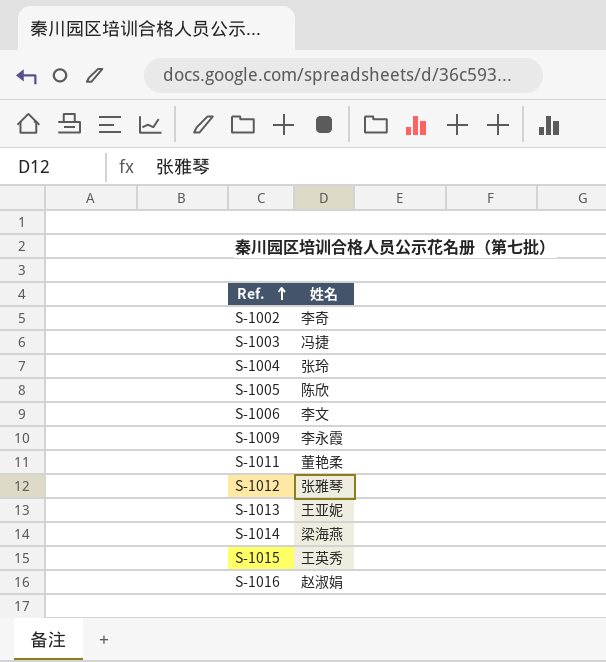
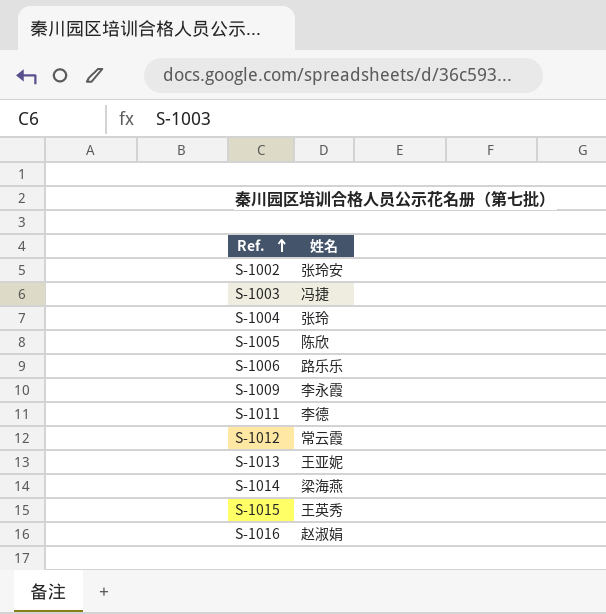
S-1002 | 姓名: 李奇 -> 张玲安
S-1006 | 姓名: 李文 -> 路乐乐
S-1011 | 姓名: 董艳柔 -> 李德
S-1012 | 姓名: 张雅琴 -> 常云霞

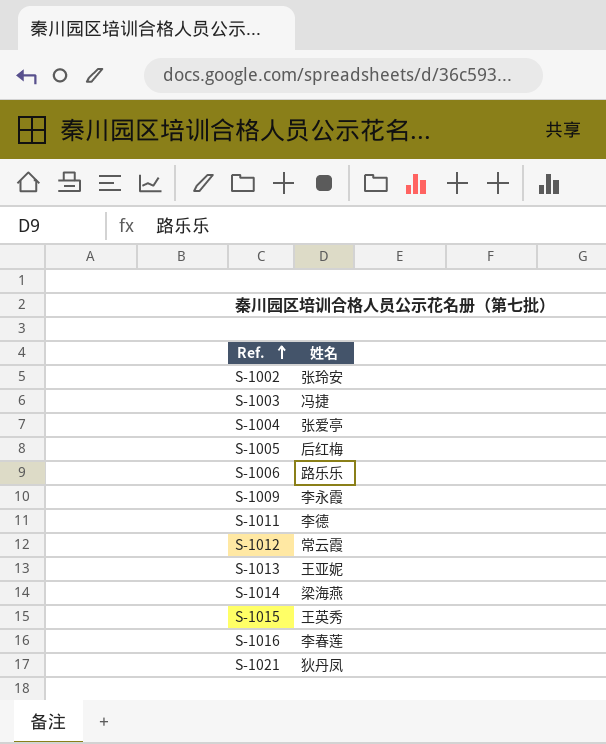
S-1004 | 姓名: 张玲 -> 张爱亭
S-1005 | 姓名: 陈欣 -> 后红梅
S-1016 | 姓名: 赵淑娟 -> 李春莲
row S-1021: none -> 狄丹凤

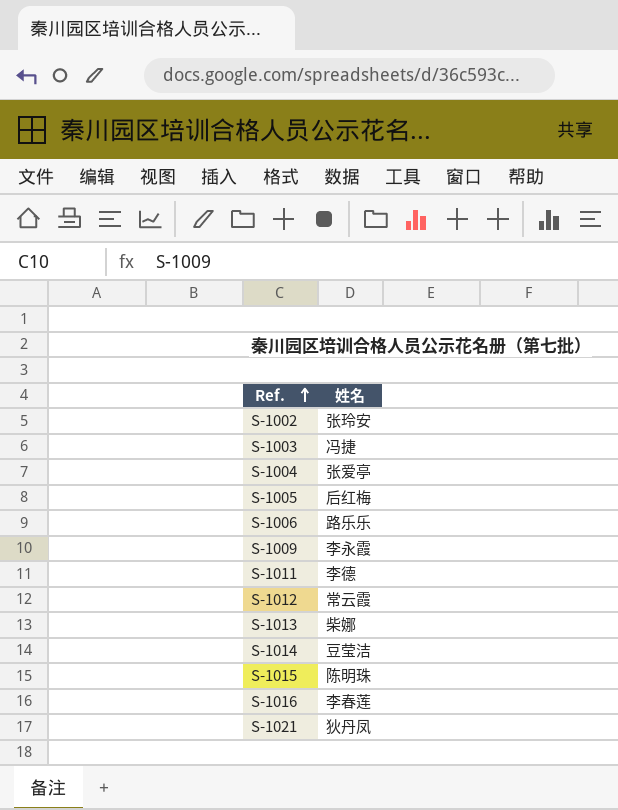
S-1013 | 姓名: 王亚妮 -> 柴娜
S-1014 | 姓名: 梁海燕 -> 豆莹洁
S-1015 | 姓名: 王英秀 -> 陈明珠

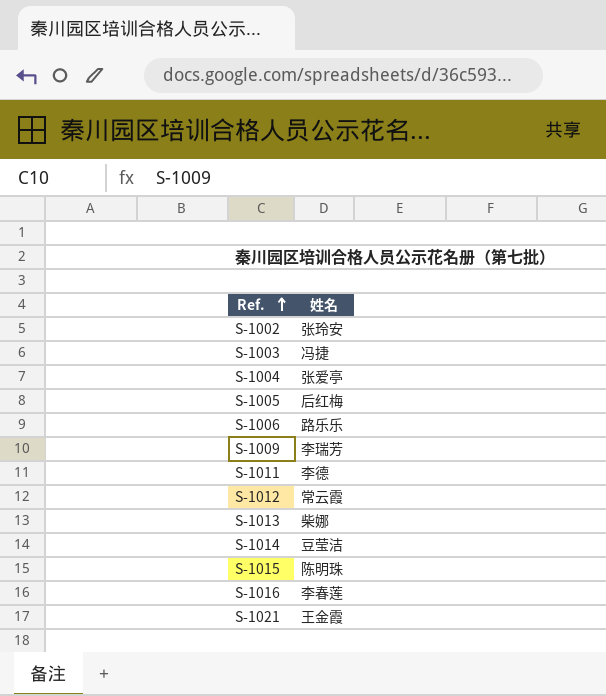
S-1009 | 姓名: 李永霞 -> 李瑞芳
S-1021 | 姓名: 狄丹凤 -> 王金霞

